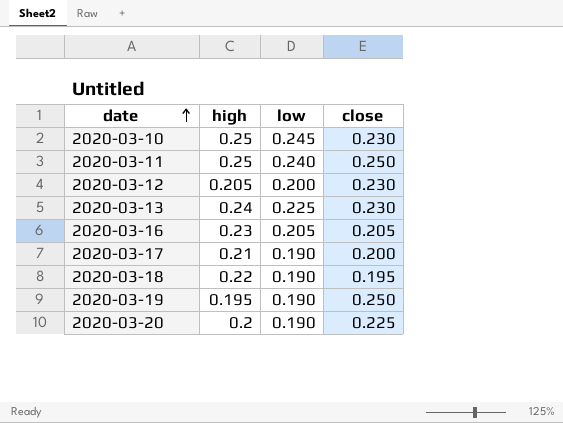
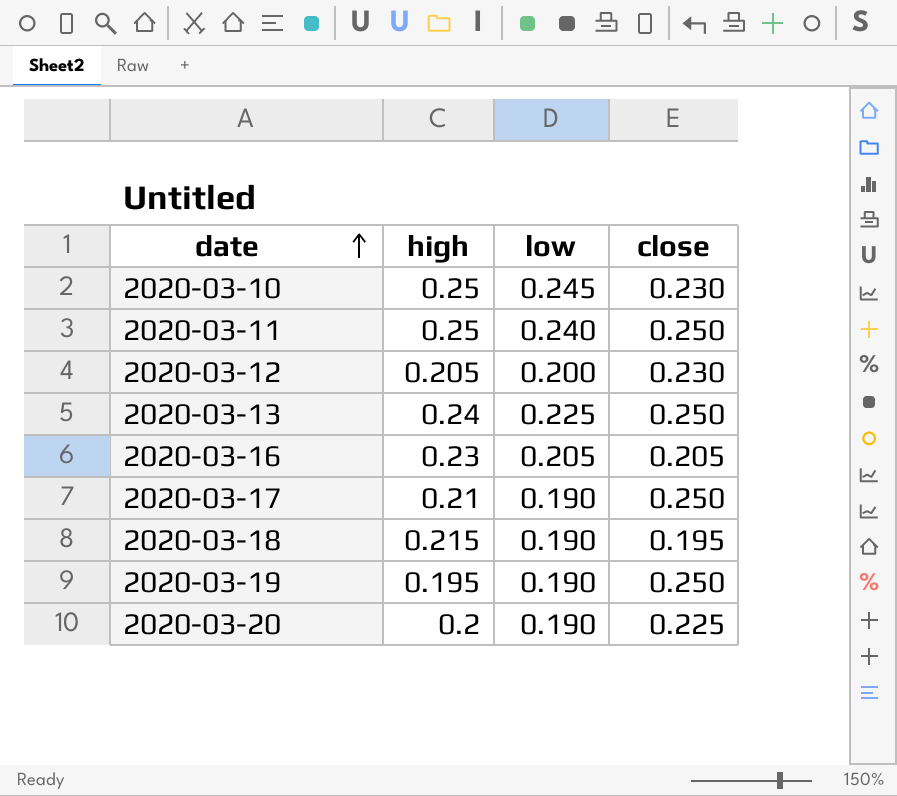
2020-03-13 | close: 0.230 -> 0.250
2020-03-17 | close: 0.200 -> 0.250
2020-03-18 | high: 0.22 -> 0.215

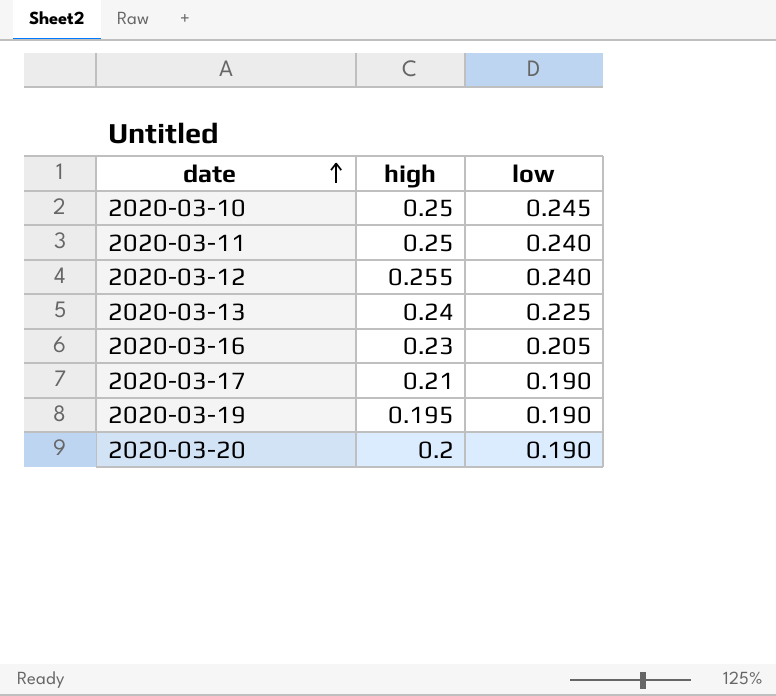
column close | position: 4 -> none
row 2020-03-18: 0.215 | 0.190 | 0.195 -> none
2020-03-12 | high: 0.205 -> 0.255
2020-03-12 | low: 0.200 -> 0.240

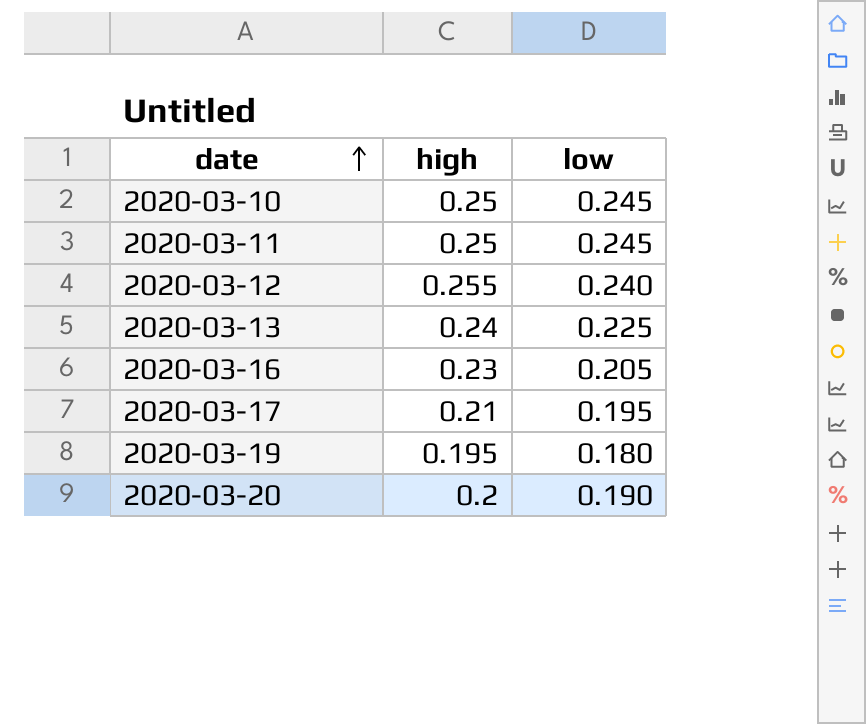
2020-03-11 | low: 0.240 -> 0.245
2020-03-17 | low: 0.190 -> 0.195
2020-03-19 | low: 0.190 -> 0.180

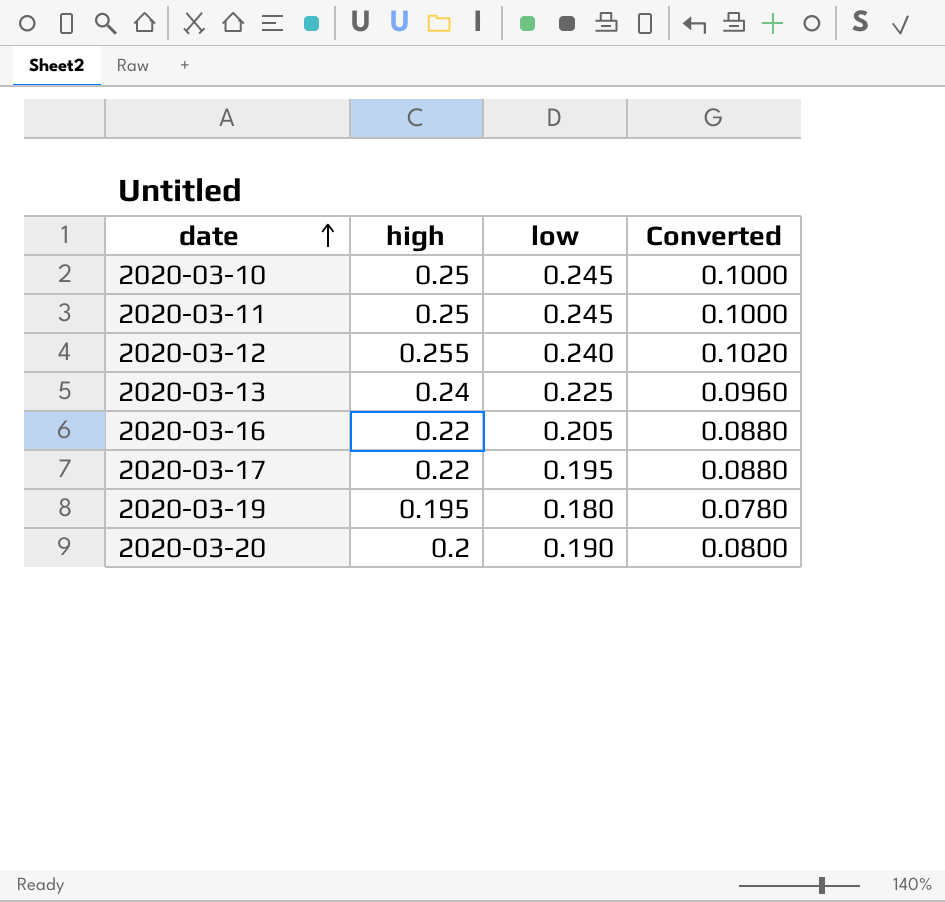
column Converted | formula: none -> [high] * 0.4
2020-03-16 | high: 0.23 -> 0.22
2020-03-17 | high: 0.21 -> 0.22

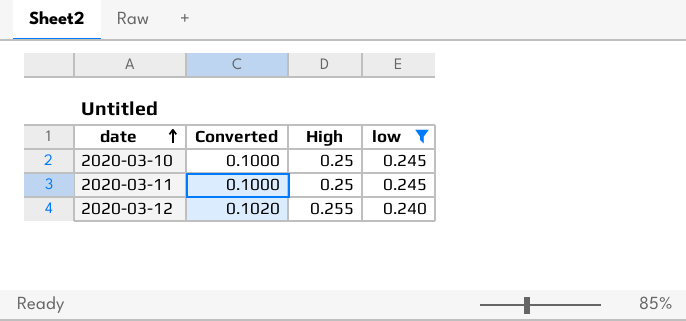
filter: none -> low >= 0.240
column Converted | position: 4 -> 2
column name: high -> High

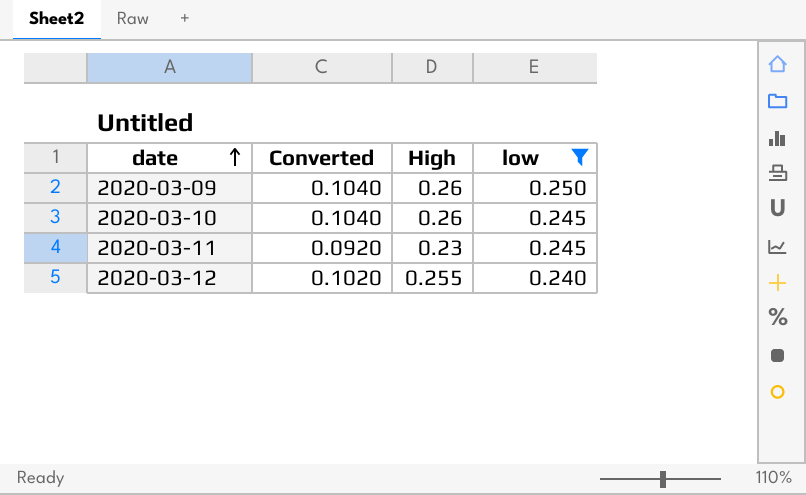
row 2020-03-09: none -> 0.1040 | 0.26 | 0.250
2020-03-10 | Converted: 0.1000 -> 0.1040
2020-03-10 | High: 0.25 -> 0.26
2020-03-11 | Converted: 0.1000 -> 0.0920
2020-03-11 | High: 0.25 -> 0.23

